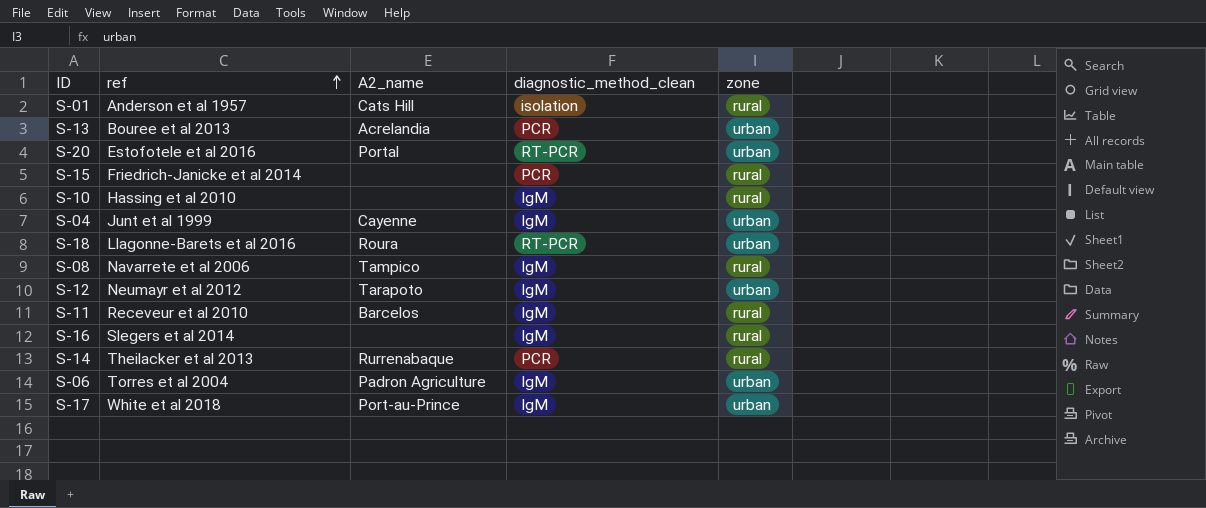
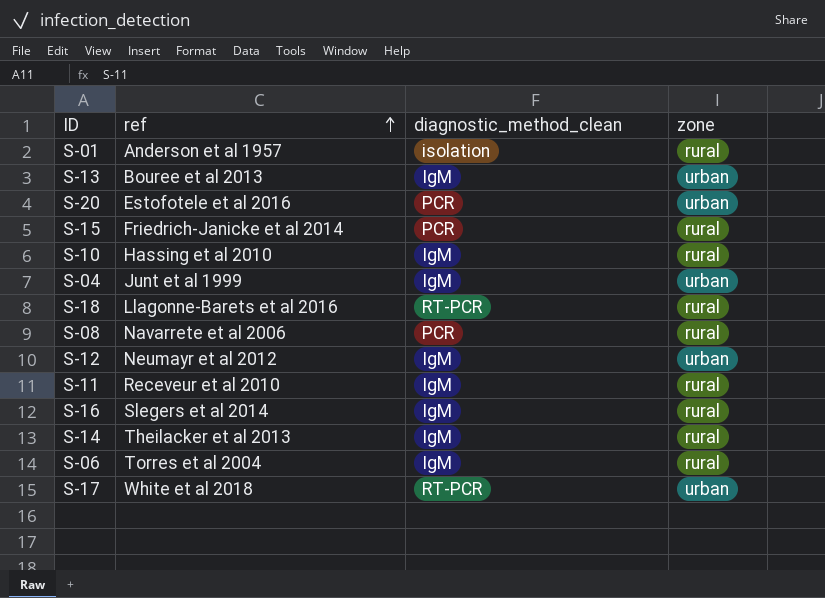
column A2_name | position: 3 -> none
S-13 | diagnostic_method_clean: PCR -> IgM
S-20 | diagnostic_method_clean: RT-PCR -> PCR
S-18 | zone: urban -> rural
S-08 | diagnostic_method_clean: IgM -> PCR
S-14 | diagnostic_method_clean: PCR -> IgM
S-06 | zone: urban -> rural
S-17 | diagnostic_method_clean: IgM -> RT-PCR

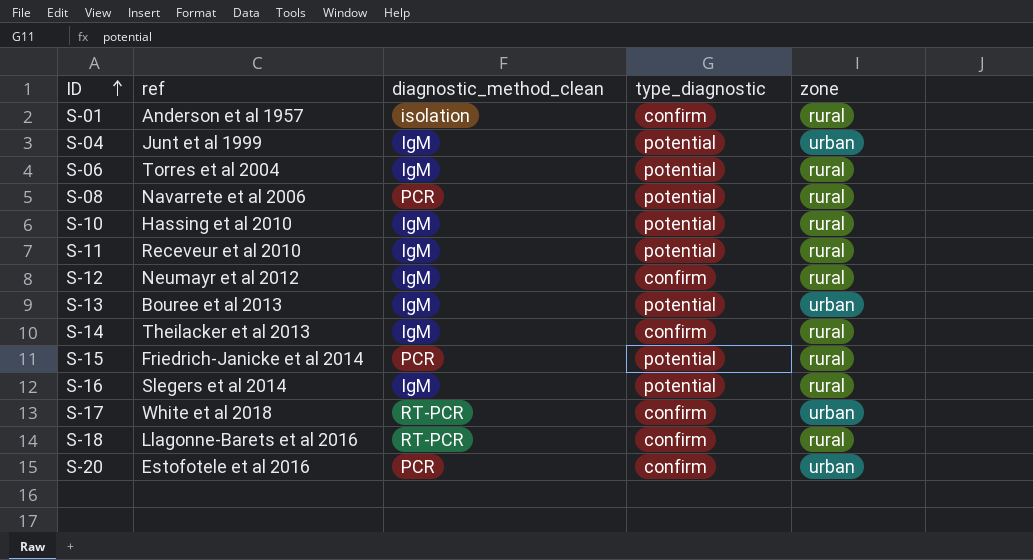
row order: ref ascending -> ID ascending
column type_diagnostic | position: none -> 4
S-12 | zone: urban -> rural

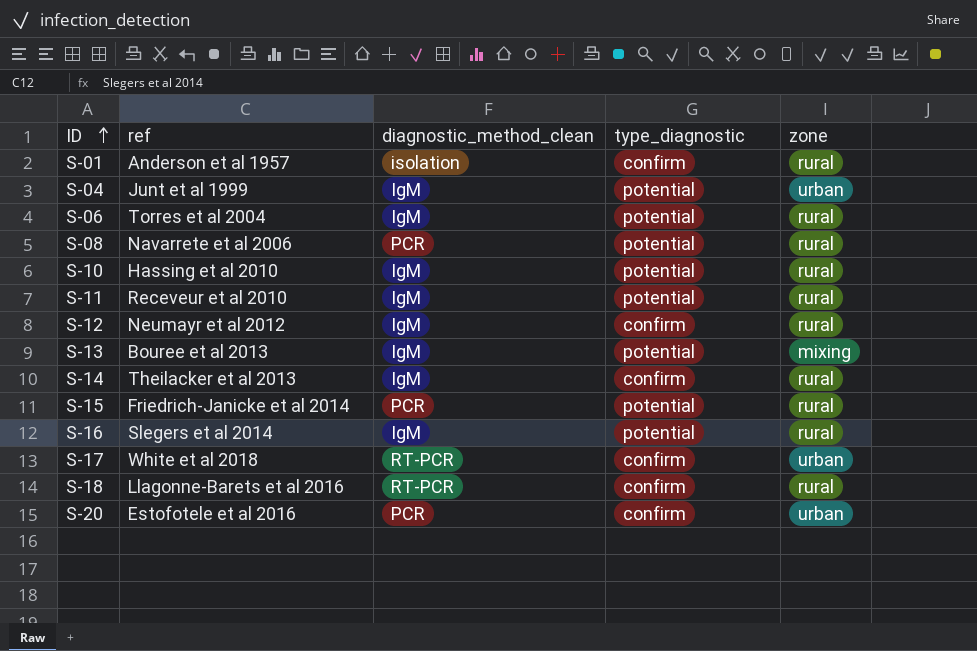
S-13 | zone: urban -> mixing

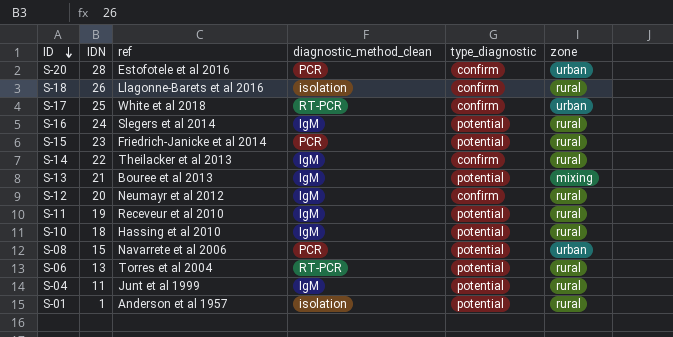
row order: ID ascending -> ID descending
column IDN | position: none -> 2
S-18 | diagnostic_method_clean: RT-PCR -> isolation
S-08 | zone: rural -> urban
S-06 | diagnostic_method_clean: IgM -> RT-PCR
S-04 | zone: urban -> rural
S-01 | type_diagnostic: confirm -> potential

